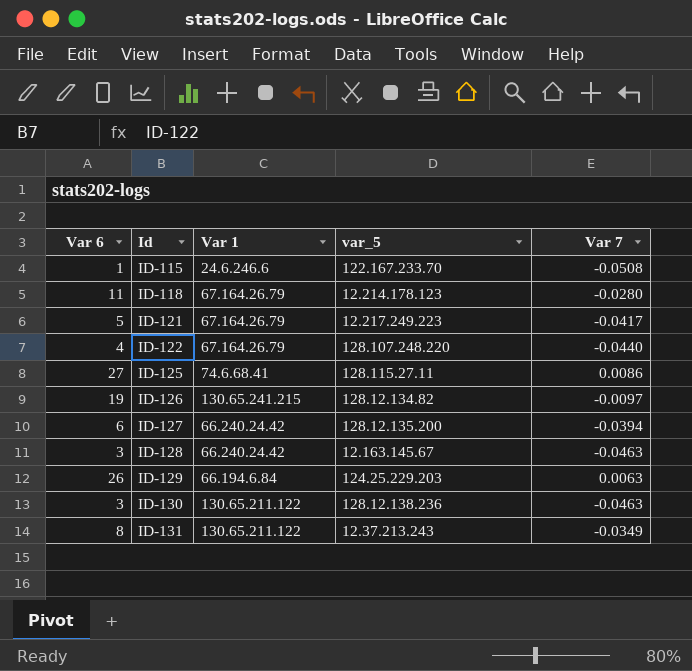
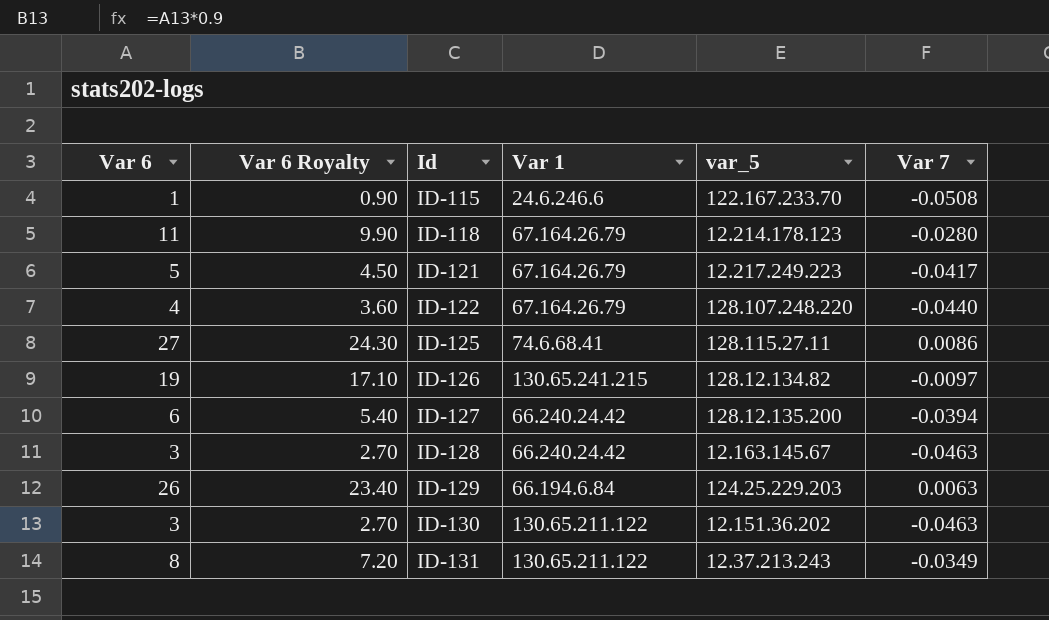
column Var 6 Royalty | formula: none -> [Var 6] * 0.9
ID-130 | var_5: 128.12.138.236 -> 12.151.36.202

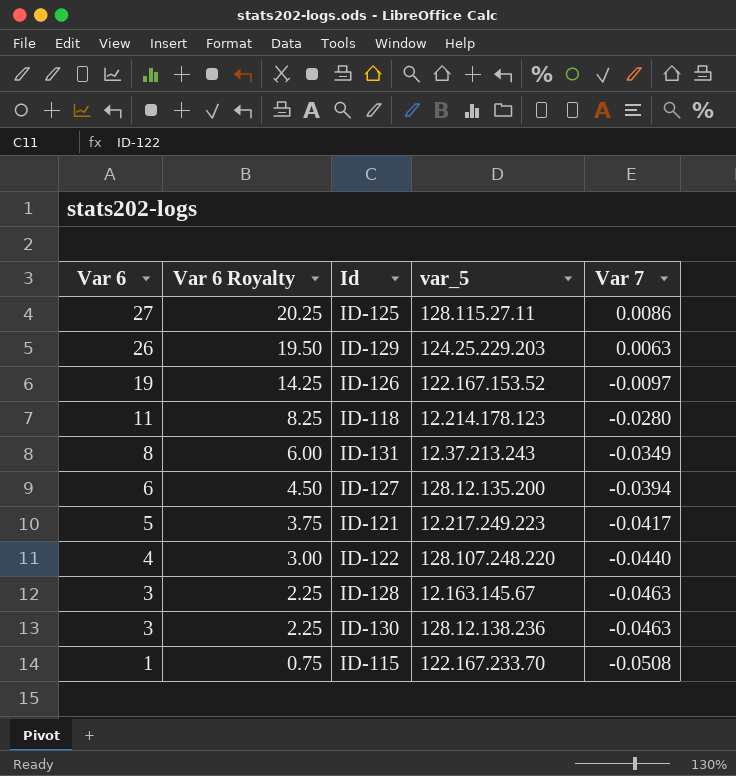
row order: Id ascending -> Var 6 descending
column Var 1 | position: 4 -> none
column Var 6 Royalty | formula: [Var 6] * 0.9 -> [Var 6] * 0.75
ID-126 | var_5: 128.12.134.82 -> 122.167.153.52
ID-130 | var_5: 12.151.36.202 -> 128.12.138.236

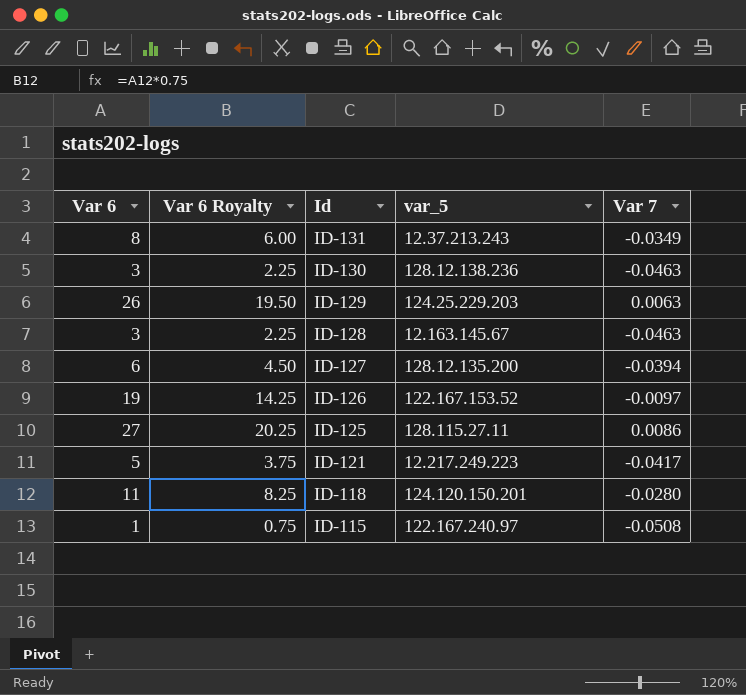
row order: Var 6 descending -> Id descending
row ID-122: 4 | 3.00 | 128.107.248.220 | -0.0440 -> none
ID-118 | var_5: 12.214.178.123 -> 124.120.150.201
ID-115 | var_5: 122.167.233.70 -> 122.167.240.97

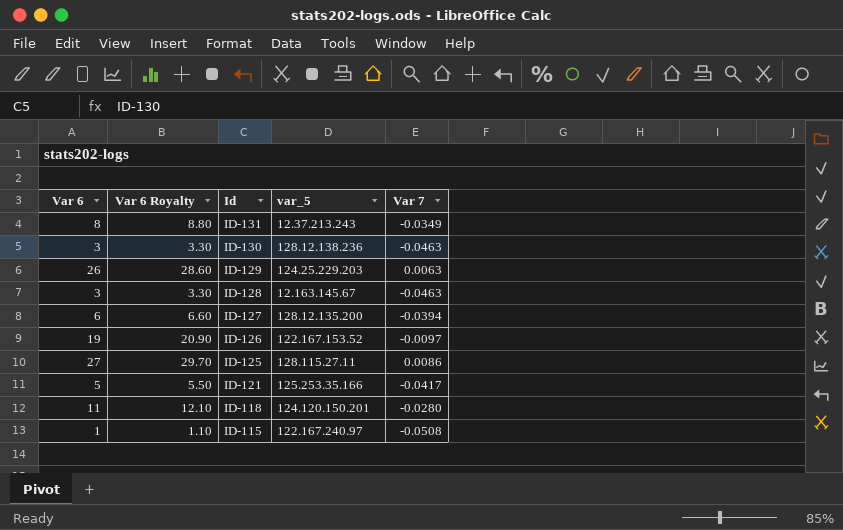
column Var 6 Royalty | formula: [Var 6] * 0.75 -> [Var 6] * 1.1
ID-121 | var_5: 12.217.249.223 -> 125.253.35.166

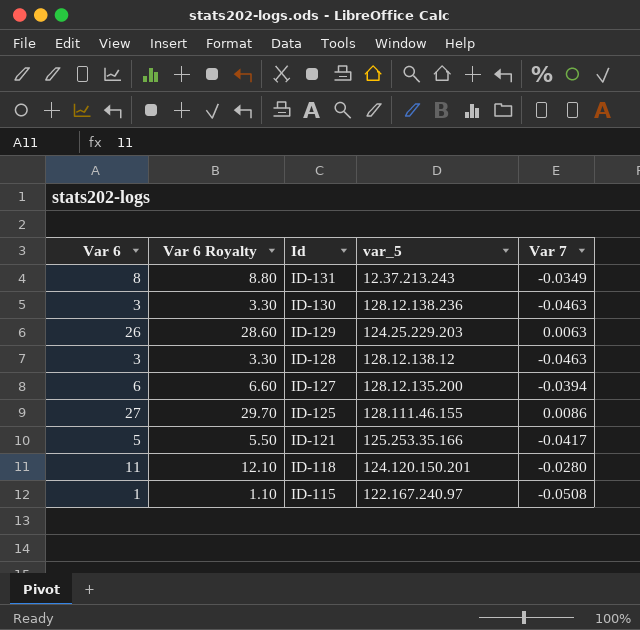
row ID-126: 19 | 20.90 | 122.167.153.52 | -0.0097 -> none
ID-128 | var_5: 12.163.145.67 -> 128.12.138.12
ID-125 | var_5: 128.115.27.11 -> 128.111.46.155

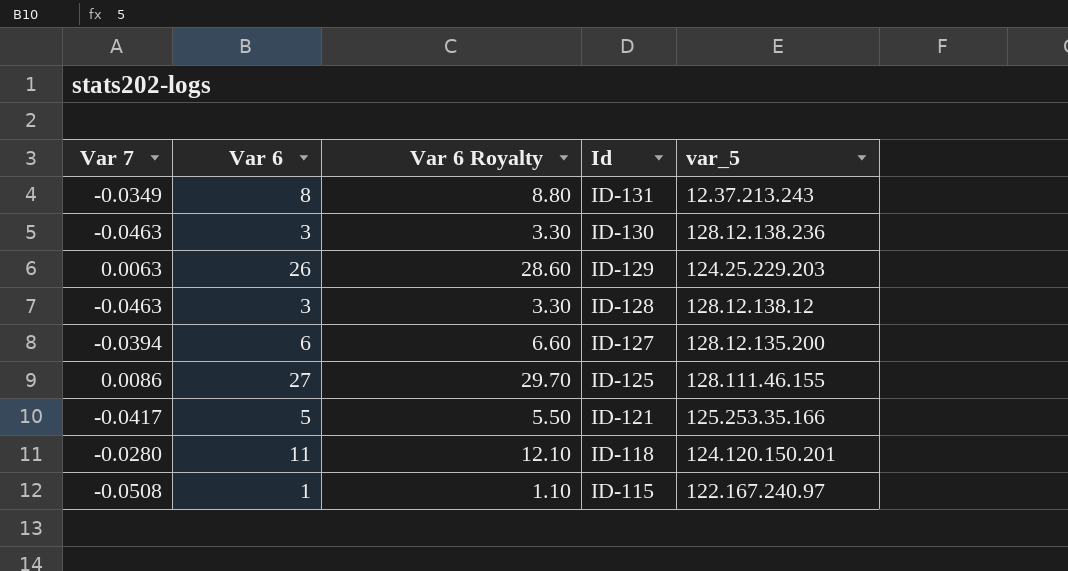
column Var 7 | position: 5 -> 1

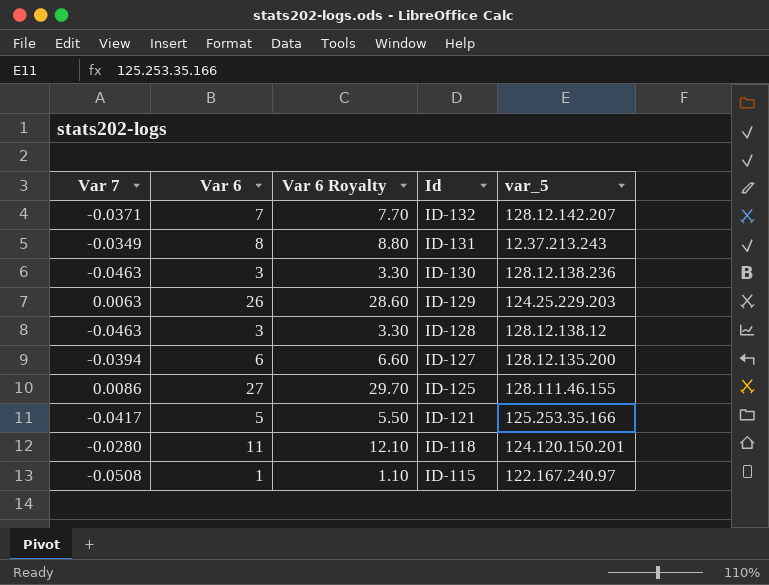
row ID-132: none -> -0.0371 | 7 | 7.70 | 128.12.142.207

